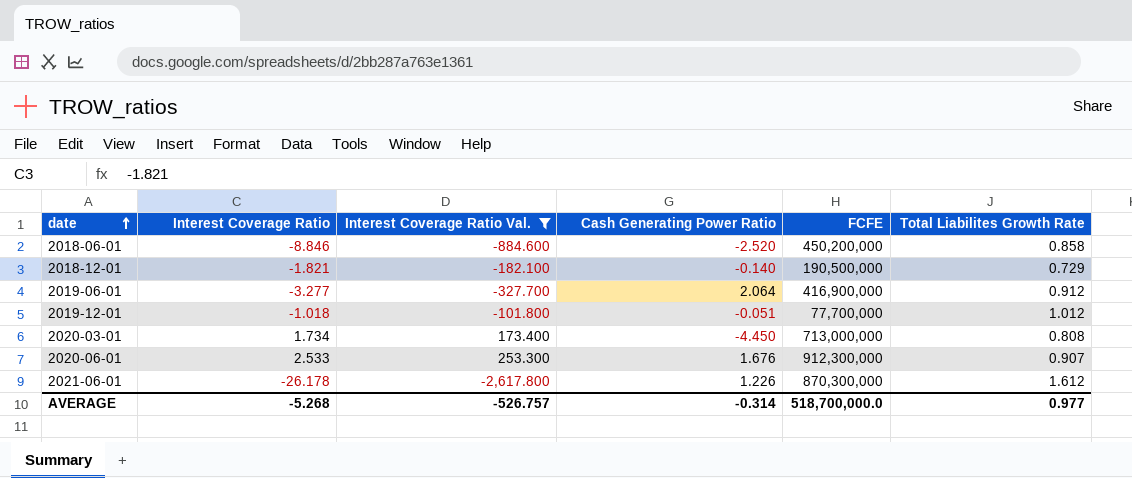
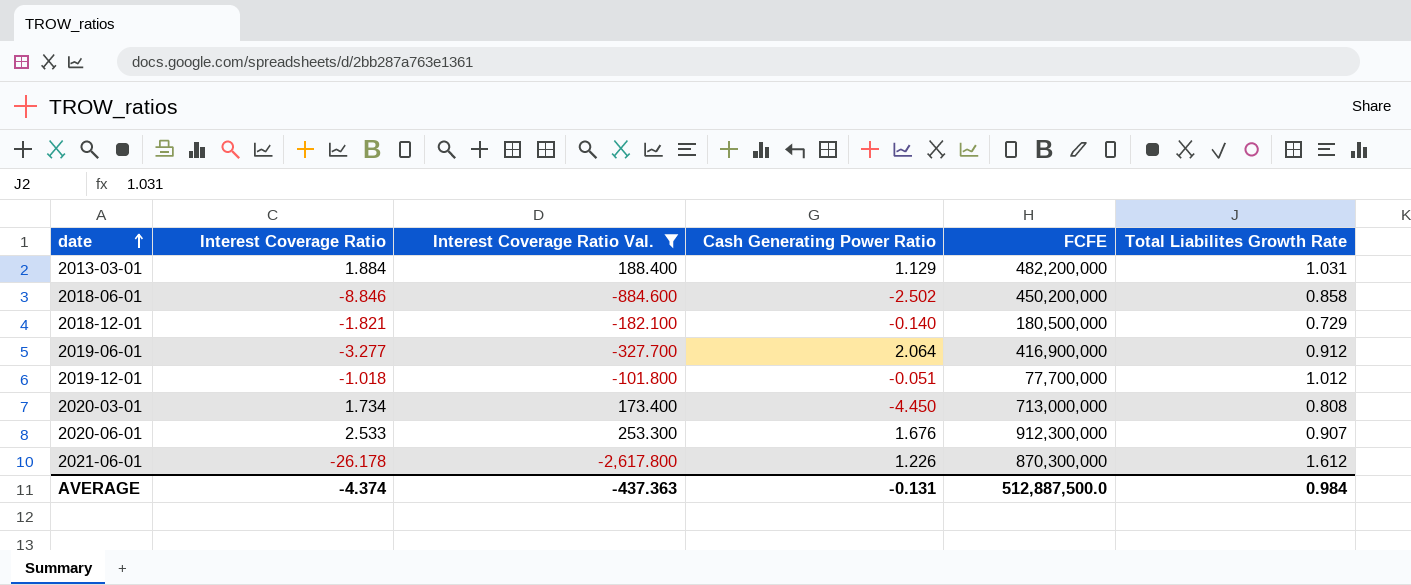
row 2013-03-01: none -> 1.884 | 188.400 | 1.129 | 482,200,000 | 1.031
2018-06-01 | Cash Generating Power Ratio: -2.520 -> -2.502
2018-12-01 | FCFE: 190,500,000 -> 180,500,000
AVERAGE | Interest Coverage Ratio: -5.268 -> -4.374
AVERAGE | Interest Coverage Ratio Val.: -526.757 -> -437.363
AVERAGE | Cash Generating Power Ratio: -0.314 -> -0.131
AVERAGE | FCFE: 518,700,000.0 -> 512,887,500.0
AVERAGE | Total Liabilites Growth Rate: 0.977 -> 0.984

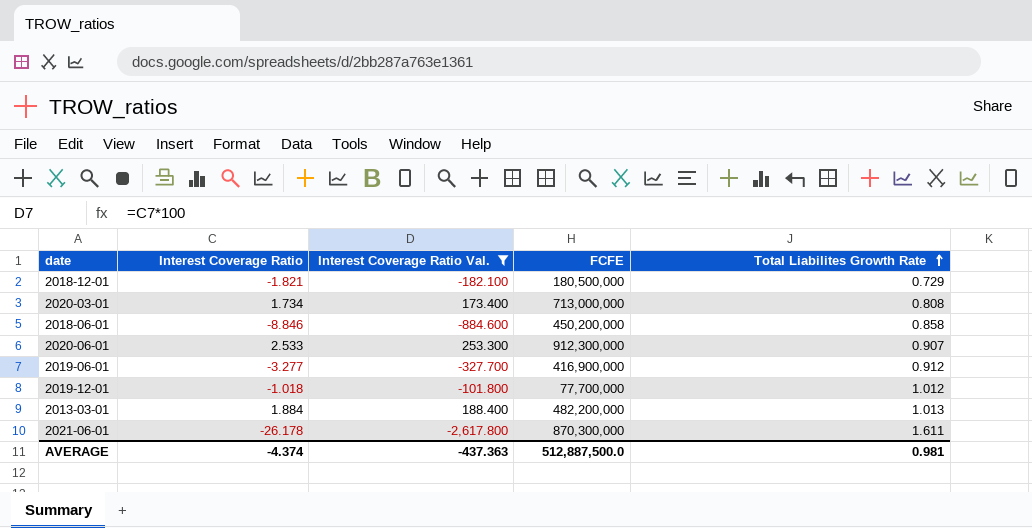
row order: date ascending -> Total Liabilites Growth Rate ascending
column Cash Generating Power Ratio | position: 4 -> none
2013-03-01 | Total Liabilites Growth Rate: 1.031 -> 1.013
2021-06-01 | Total Liabilites Growth Rate: 1.612 -> 1.611
AVERAGE | Total Liabilites Growth Rate: 0.984 -> 0.981

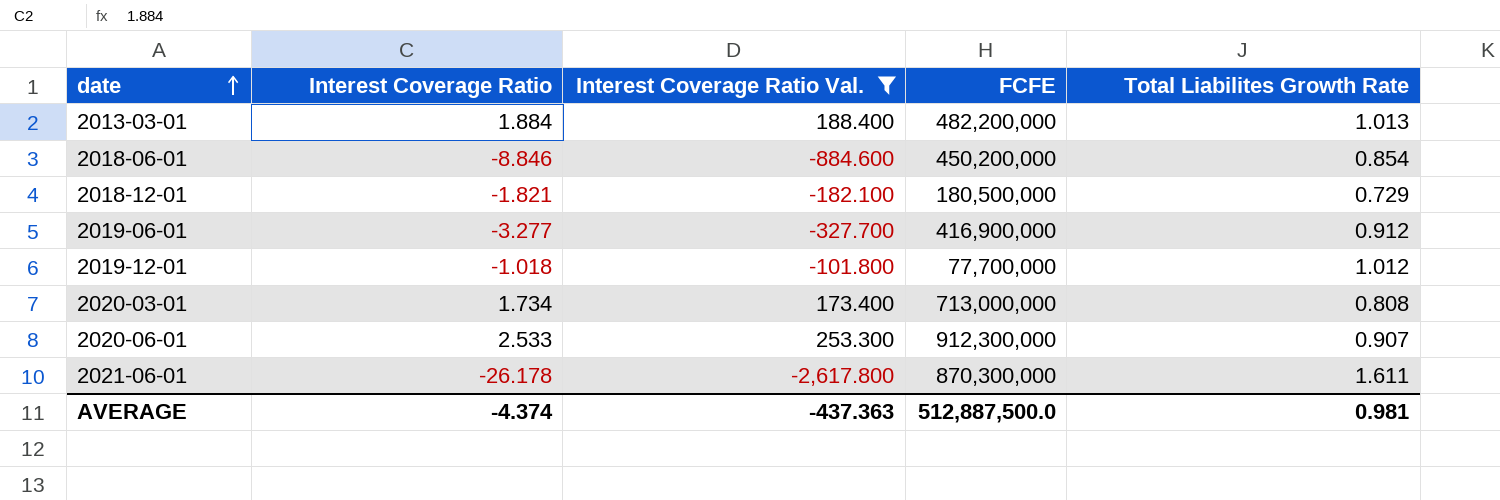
row order: Total Liabilites Growth Rate ascending -> date ascending
2018-06-01 | Total Liabilites Growth Rate: 0.858 -> 0.854

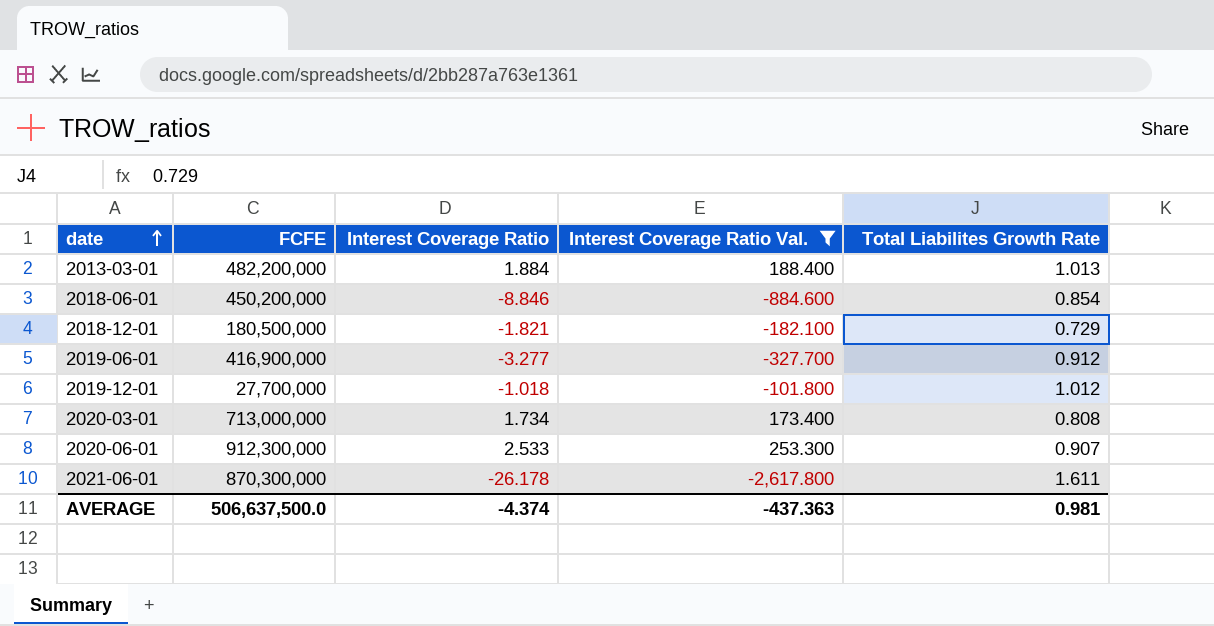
column FCFE | position: 4 -> 2
2019-12-01 | FCFE: 77,700,000 -> 27,700,000
AVERAGE | FCFE: 512,887,500.0 -> 506,637,500.0

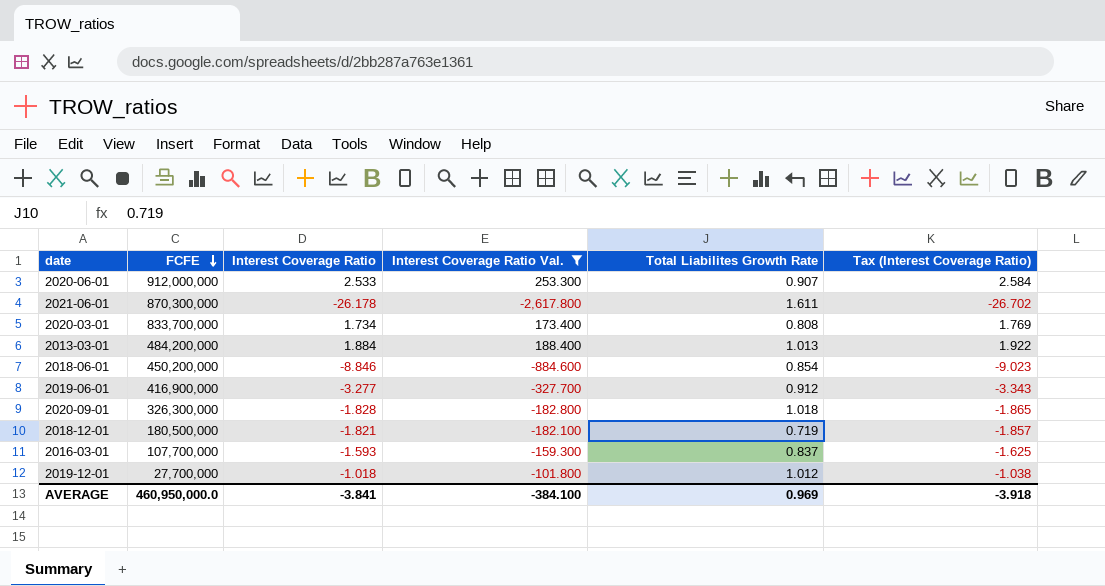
row order: date ascending -> FCFE descending
column Tax (Interest Coverage Ratio) | formula: none -> [Interest Coverage Ratio] * 1.02
2020-06-01 | FCFE: 912,300,000 -> 912,000,000
2020-03-01 | FCFE: 713,000,000 -> 833,700,000
2013-03-01 | FCFE: 482,200,000 -> 484,200,000
row 2020-09-01: none -> 326,300,000 | -1.828 | -182.800 | 1.018 | -1.865
2018-12-01 | Total Liabilites Growth Rate: 0.729 -> 0.719
row 2016-03-01: none -> 107,700,000 | -1.593 | -159.300 | 0.837 | -1.625
AVERAGE | FCFE: 506,637,500.0 -> 460,950,000.0
AVERAGE | Interest Coverage Ratio: -4.374 -> -3.841
AVERAGE | Interest Coverage Ratio Val.: -437.363 -> -384.100
AVERAGE | Total Liabilites Growth Rate: 0.981 -> 0.969

